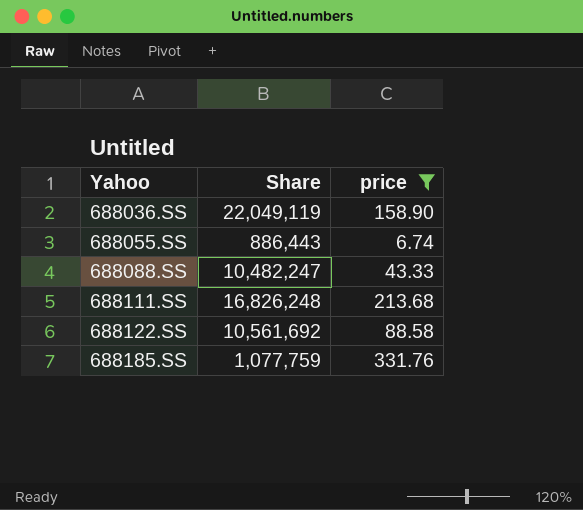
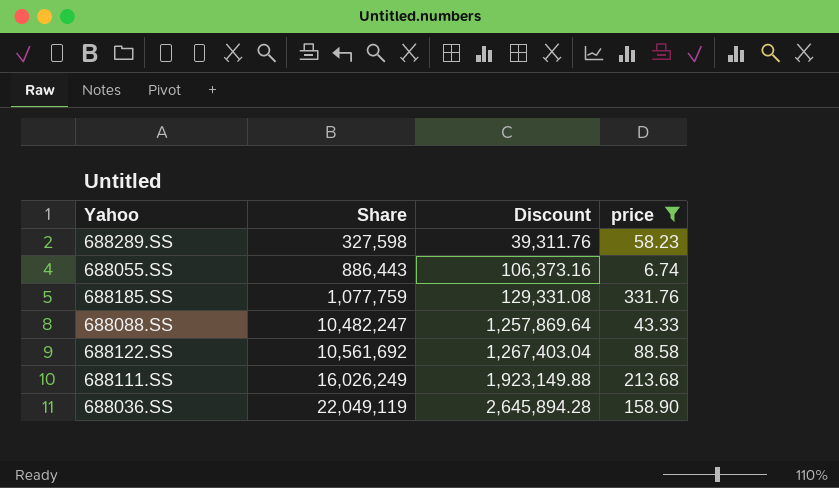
row order: Yahoo ascending -> Share ascending
column Discount | formula: none -> [Share] * 0.12
row 688289.SS: none -> 327,598 | 39,311.76 | 58.23
688111.SS | Share: 16,826,248 -> 16,026,249

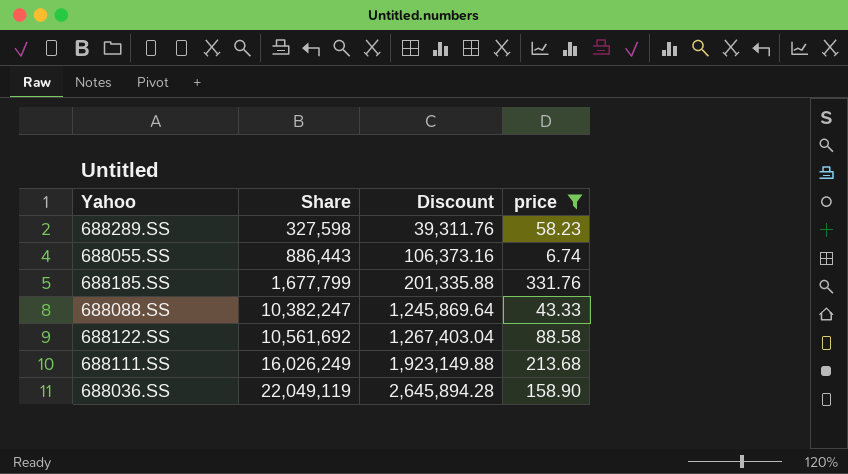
688185.SS | Share: 1,077,759 -> 1,677,799
688185.SS | Discount: 129,331.08 -> 201,335.88
688088.SS | Share: 10,482,247 -> 10,382,247
688088.SS | Discount: 1,257,869.64 -> 1,245,869.64

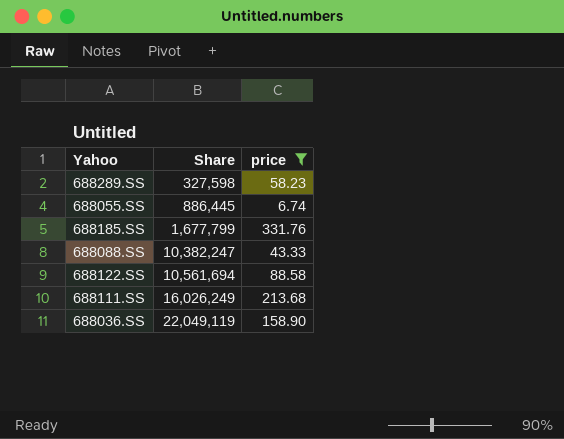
column Discount | formula: [Share] * 0.12 -> none
688055.SS | Share: 886,443 -> 886,445
688122.SS | Share: 10,561,692 -> 10,561,694

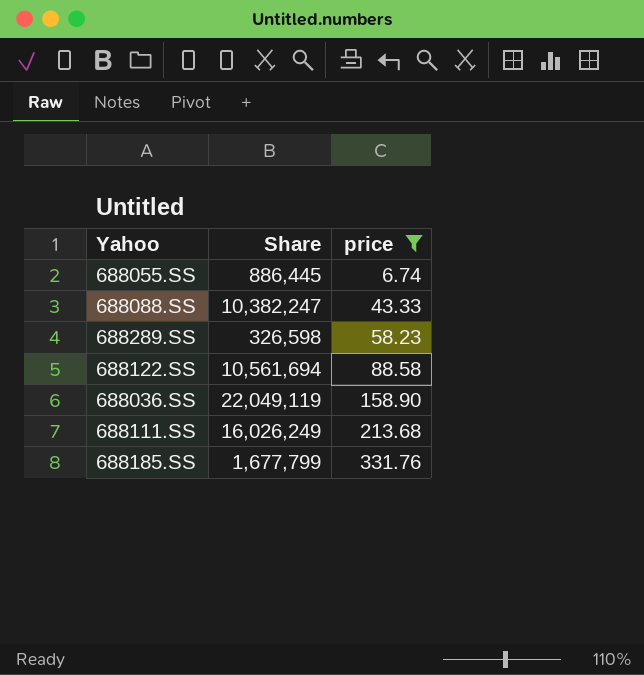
row order: Share ascending -> price ascending
688289.SS | Share: 327,598 -> 326,598

